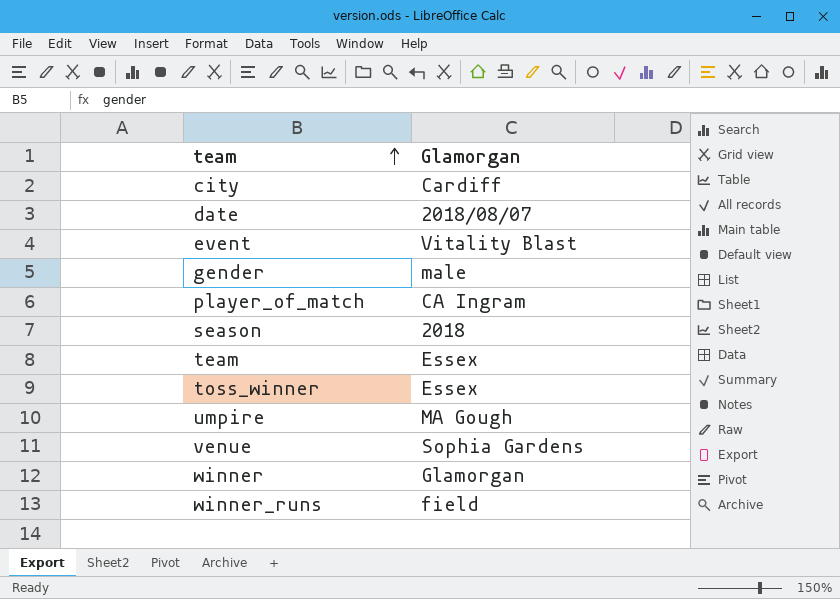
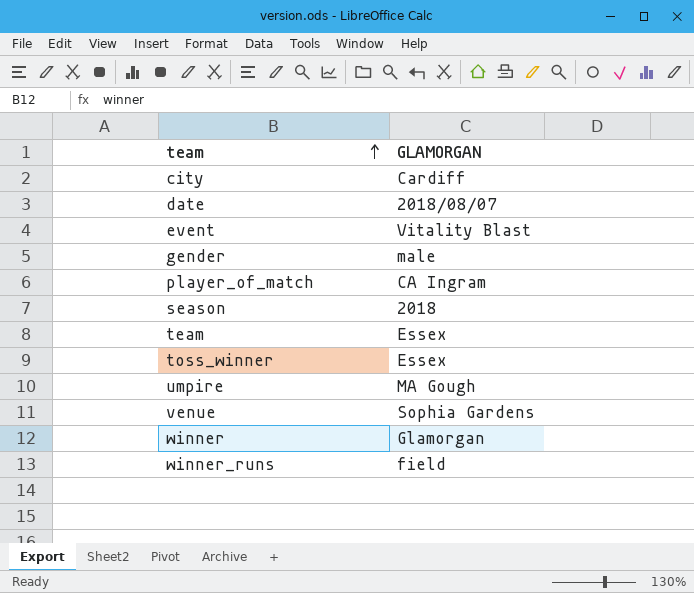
column name: Glamorgan -> GLAMORGAN

